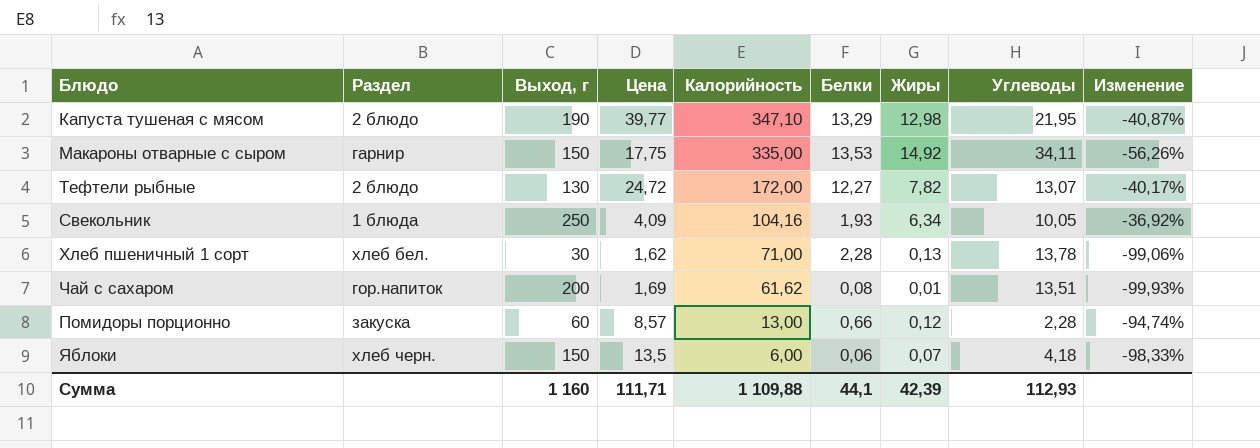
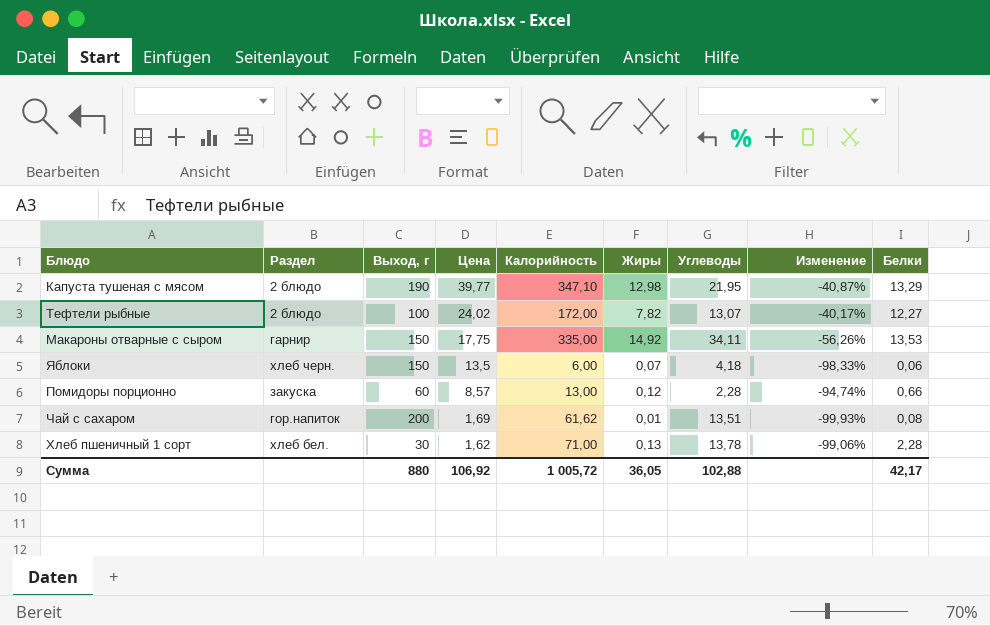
row order: Калорийность descending -> Цена descending
column Белки | position: 6 -> 9
row Свекольник: 1 блюда | 250 | 4,09 | 104,16 | 1,93 | 6,34 | 10,05 | -36,92% -> none
Тефтели рыбные | Выход, г: 130 -> 100
Тефтели рыбные | Цена: 24,72 -> 24,02
Сумма | Выход, г: 1 160 -> 880
Сумма | Цена: 111,71 -> 106,92
Сумма | Калорийность: 1 109,88 -> 1 005,72
Сумма | Жиры: 42,39 -> 36,05
Сумма | Углеводы: 112,93 -> 102,88
Сумма | Белки: 44,1 -> 42,17

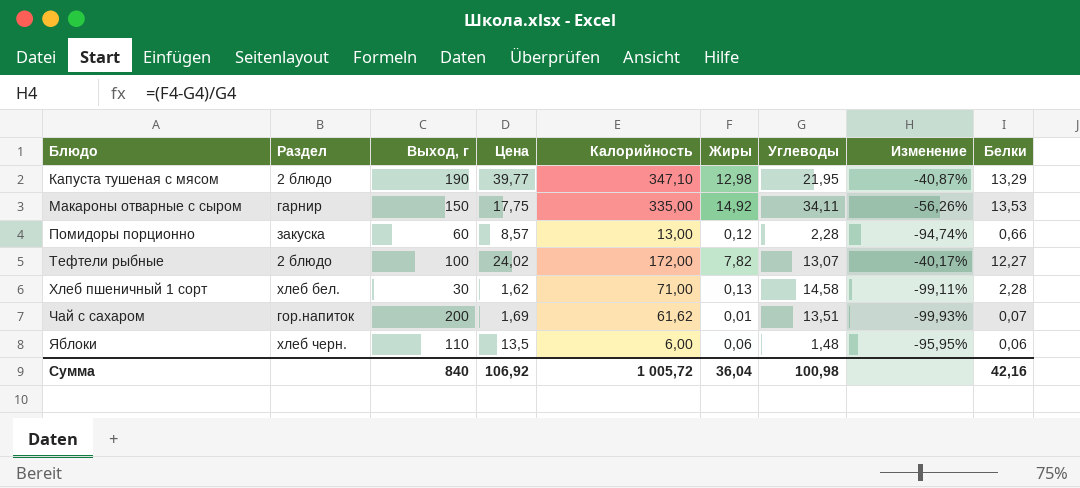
row order: Цена descending -> Блюдо ascending
Хлеб пшеничный 1 сорт | Углеводы: 13,78 -> 14,58
Хлеб пшеничный 1 сорт | Изменение: -99,06% -> -99,11%
Чай с сахаром | Белки: 0,08 -> 0,07
Яблоки | Выход, г: 150 -> 110
Яблоки | Жиры: 0,07 -> 0,06
Яблоки | Углеводы: 4,18 -> 1,48
Яблоки | Изменение: -98,33% -> -95,95%
Сумма | Выход, г: 880 -> 840
Сумма | Жиры: 36,05 -> 36,04
Сумма | Углеводы: 102,88 -> 100,98
Сумма | Белки: 42,17 -> 42,16

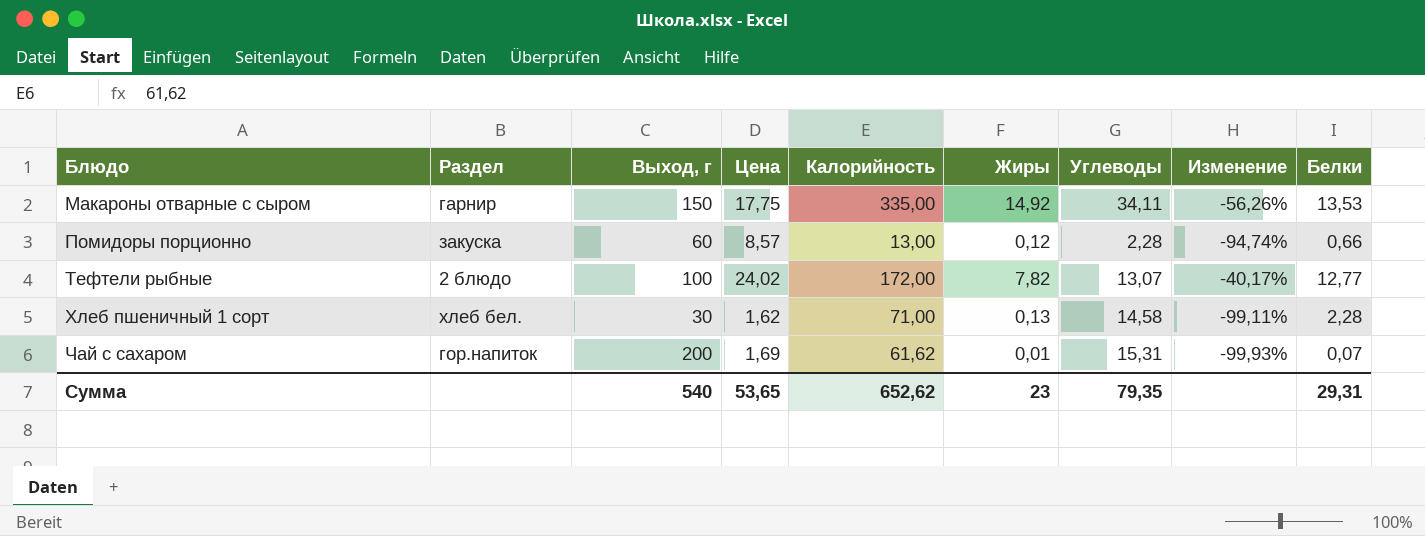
row Капуста тушеная с мясом: 2 блюдо | 190 | 39,77 | 347,10 | 12,98 | 21,95 | -40,87% | 13,29 -> none
row Яблоки: хлеб черн. | 110 | 13,5 | 6,00 | 0,06 | 1,48 | -95,95% | 0,06 -> none
Тефтели рыбные | Белки: 12,27 -> 12,77
Чай с сахаром | Углеводы: 13,51 -> 15,31
Сумма | Выход, г: 840 -> 540
Сумма | Цена: 106,92 -> 53,65
Сумма | Калорийность: 1 005,72 -> 652,62
Сумма | Жиры: 36,04 -> 23
Сумма | Углеводы: 100,98 -> 79,35
Сумма | Белки: 42,16 -> 29,31

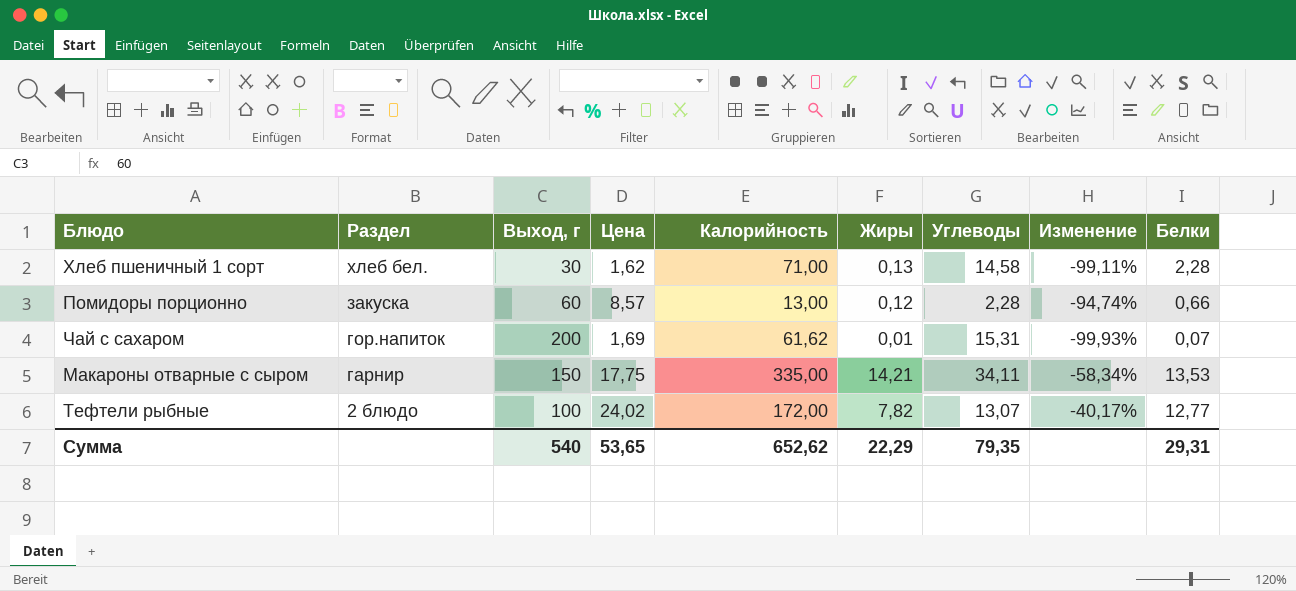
row order: Блюдо ascending -> Раздел descending
Макароны отварные с сыром | Жиры: 14,92 -> 14,21
Макароны отварные с сыром | Изменение: -56,26% -> -58,34%
Сумма | Жиры: 23 -> 22,29

